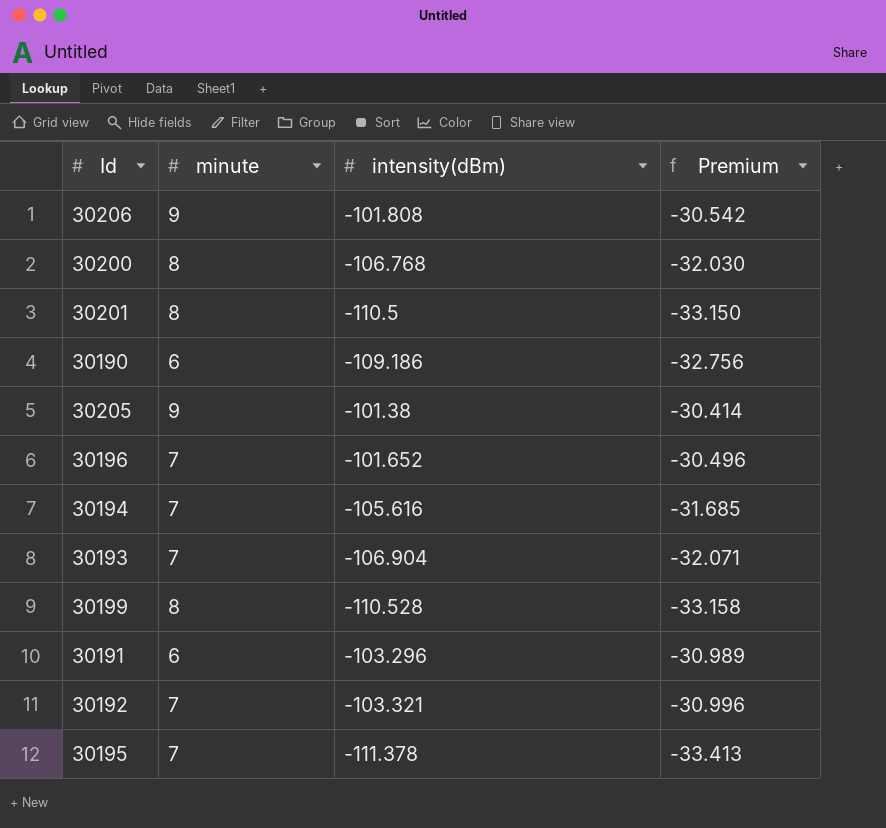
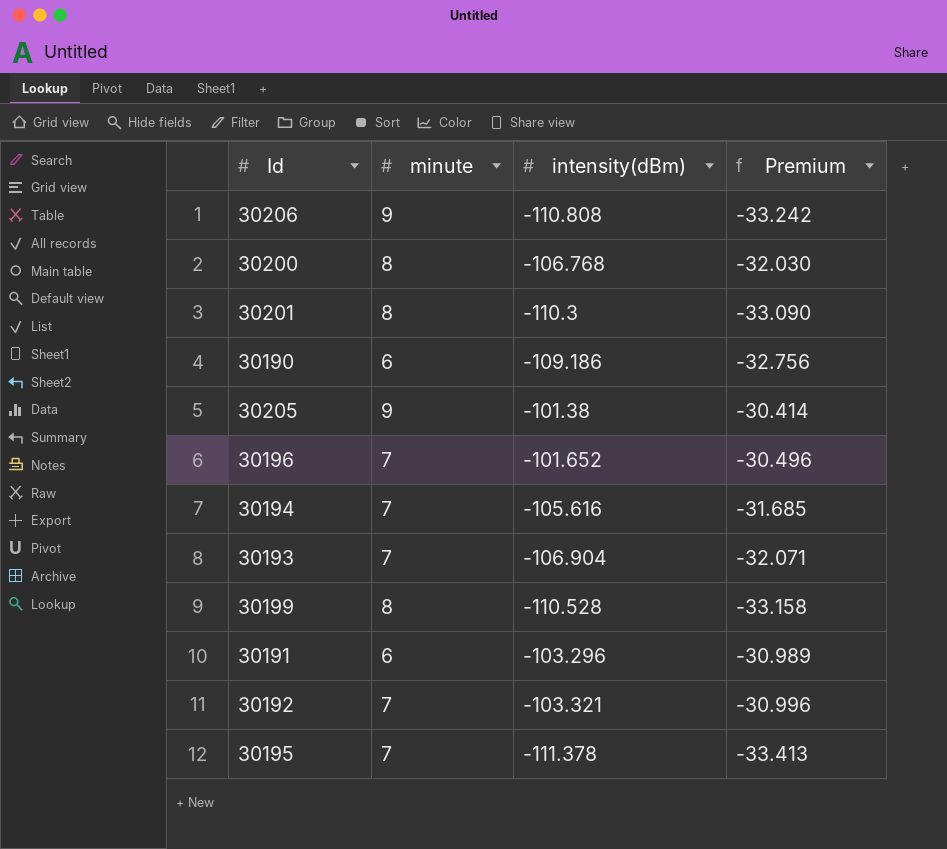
30206 | intensity(dBm): -101.808 -> -110.808
30206 | Premium: -30.542 -> -33.242
30201 | intensity(dBm): -110.5 -> -110.3
30201 | Premium: -33.150 -> -33.090

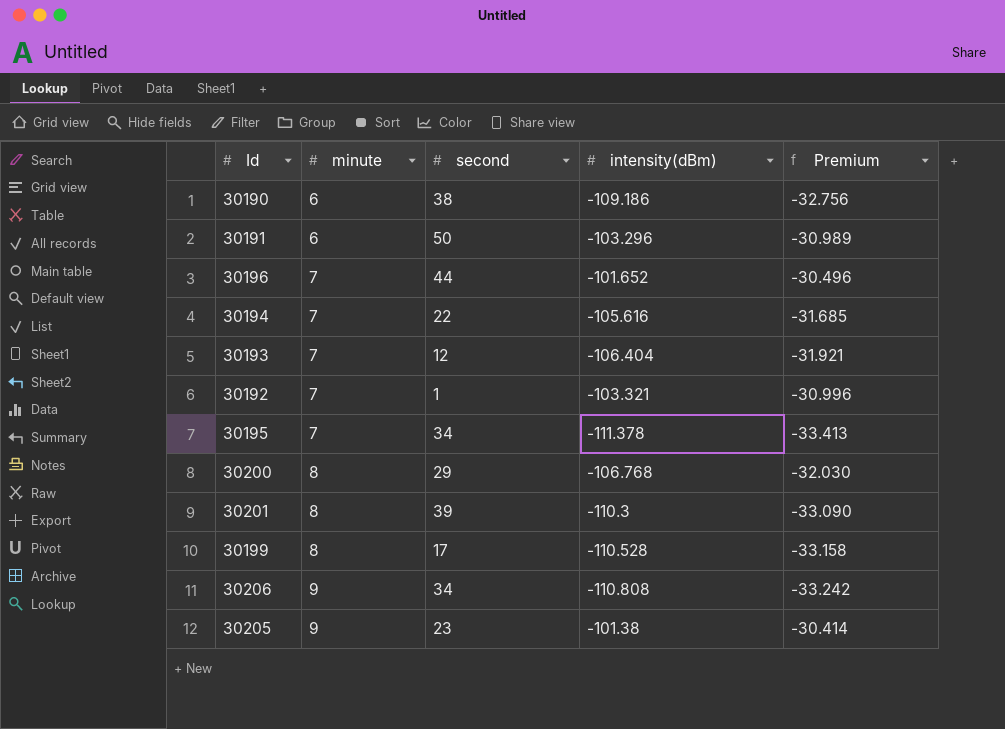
row order: none -> minute ascending
column second | position: none -> 3
30193 | intensity(dBm): -106.904 -> -106.404
30193 | Premium: -32.071 -> -31.921

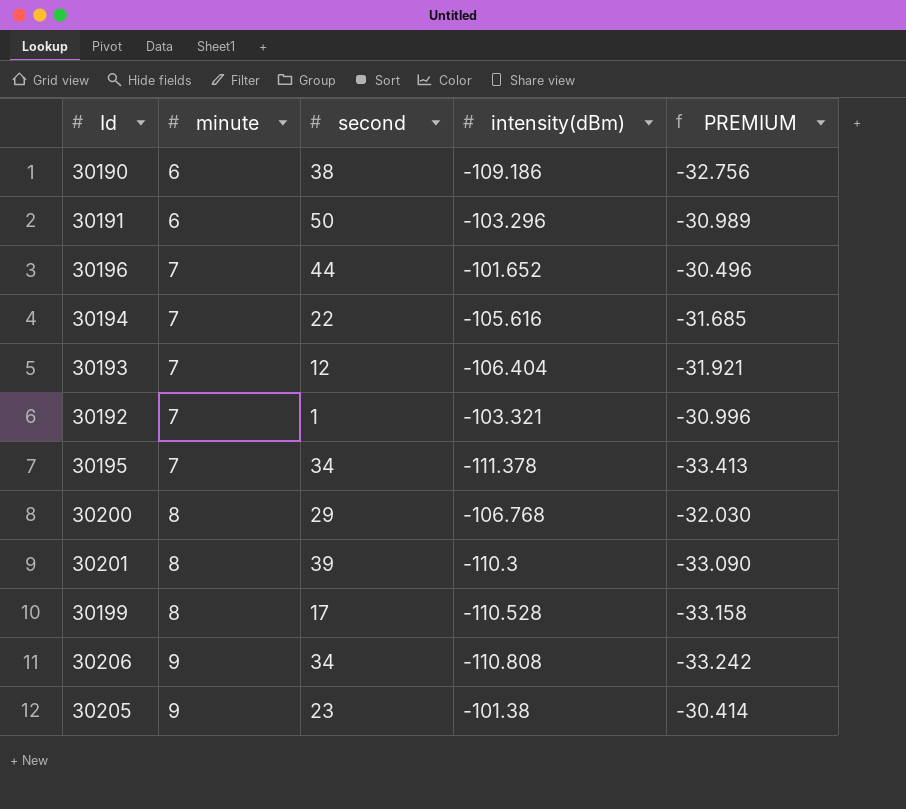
column name: Premium -> PREMIUM

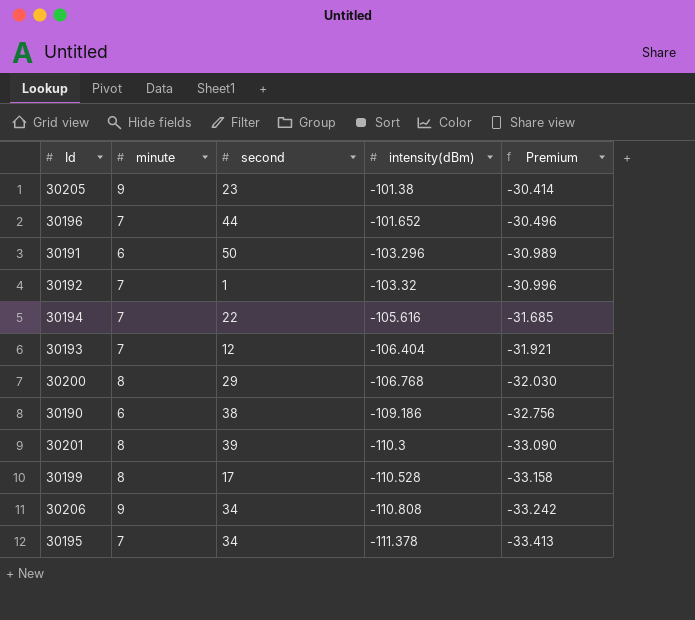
row order: minute ascending -> intensity(dBm) descending
column name: PREMIUM -> Premium
30192 | intensity(dBm): -103.321 -> -103.32

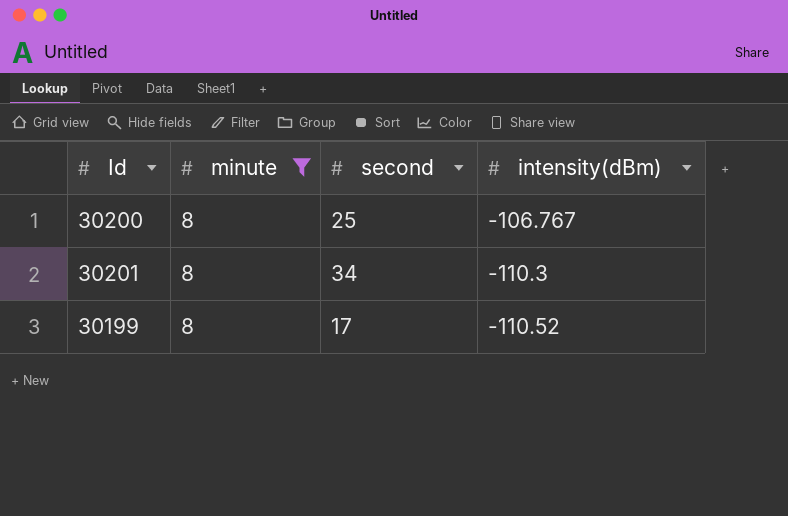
filter: none -> minute = 8
column Premium | formula: [intensity(dBm)] * 0.3 -> none
30200 | second: 29 -> 25
30200 | intensity(dBm): -106.768 -> -106.767
30201 | second: 39 -> 34
30199 | intensity(dBm): -110.528 -> -110.52

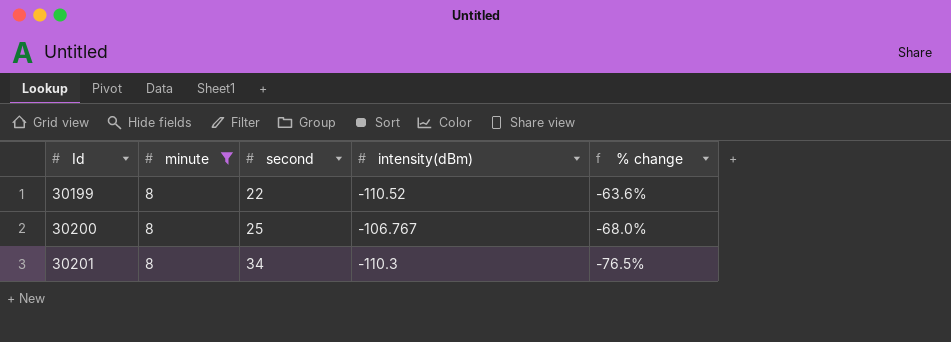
row order: intensity(dBm) descending -> Id ascending
column % change | formula: none -> ([minute] - [second]) / [second]
30199 | second: 17 -> 22

